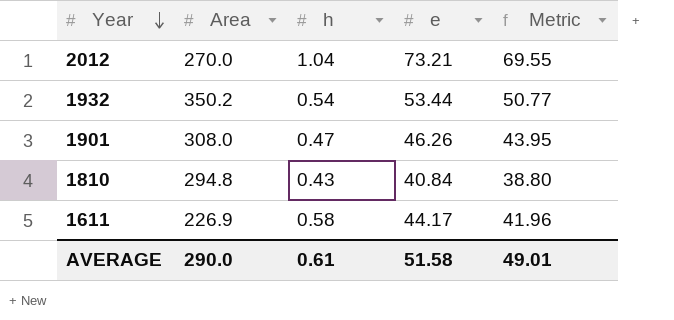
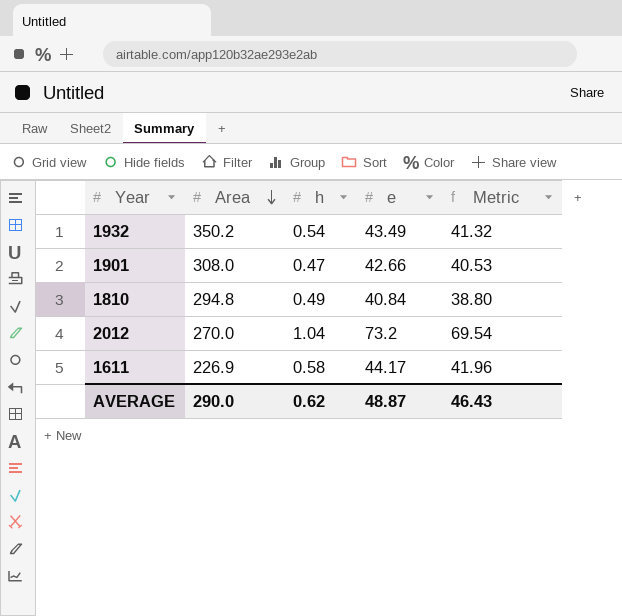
row order: Year descending -> Area descending
1932 | e: 53.44 -> 43.49
1932 | Metric: 50.77 -> 41.32
1901 | e: 46.26 -> 42.66
1901 | Metric: 43.95 -> 40.53
1810 | h: 0.43 -> 0.49
2012 | e: 73.21 -> 73.2
2012 | Metric: 69.55 -> 69.54
AVERAGE | h: 0.61 -> 0.62
AVERAGE | e: 51.58 -> 48.87
AVERAGE | Metric: 49.01 -> 46.43

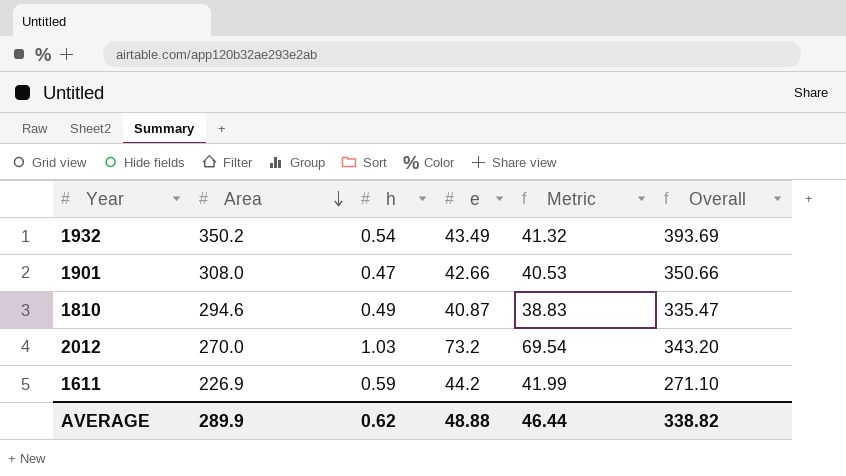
column Overall | formula: none -> [Area] + [e]
1810 | Area: 294.8 -> 294.6
1810 | e: 40.84 -> 40.87
1810 | Metric: 38.80 -> 38.83
2012 | h: 1.04 -> 1.03
1611 | h: 0.58 -> 0.59
1611 | e: 44.17 -> 44.2
1611 | Metric: 41.96 -> 41.99
AVERAGE | Area: 290.0 -> 289.9
AVERAGE | e: 48.87 -> 48.88
AVERAGE | Metric: 46.43 -> 46.44

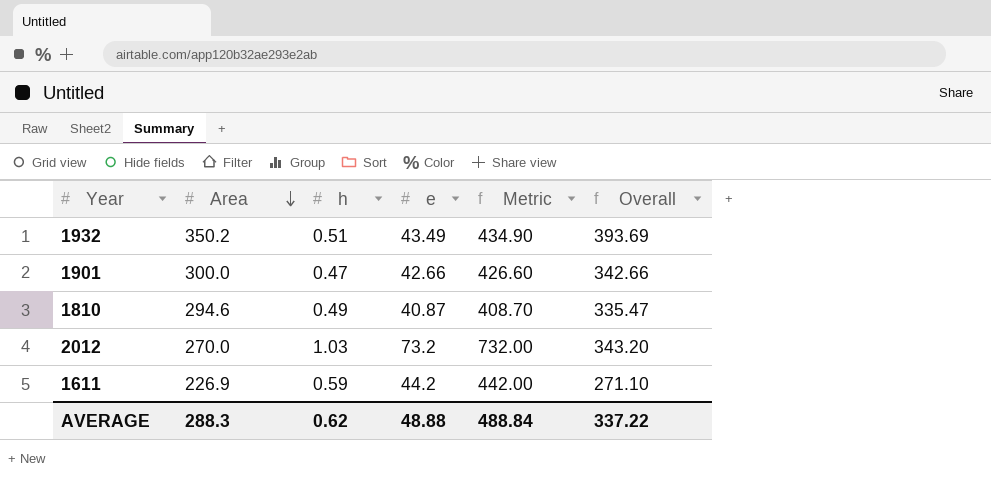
column Metric | formula: [e] * 0.95 -> [e] * 10
1932 | h: 0.54 -> 0.51
1901 | Area: 308.0 -> 300.0
1901 | Overall: 350.66 -> 342.66
AVERAGE | Area: 289.9 -> 288.3
AVERAGE | Metric: 46.44 -> 488.84
AVERAGE | Overall: 338.82 -> 337.22

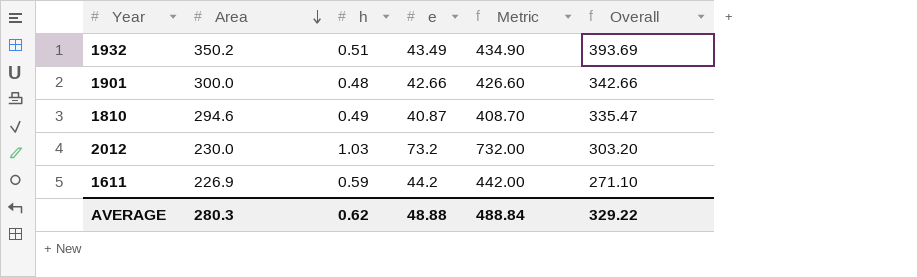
1901 | h: 0.47 -> 0.48
2012 | Area: 270.0 -> 230.0
2012 | Overall: 343.20 -> 303.20
AVERAGE | Area: 288.3 -> 280.3
AVERAGE | Overall: 337.22 -> 329.22

